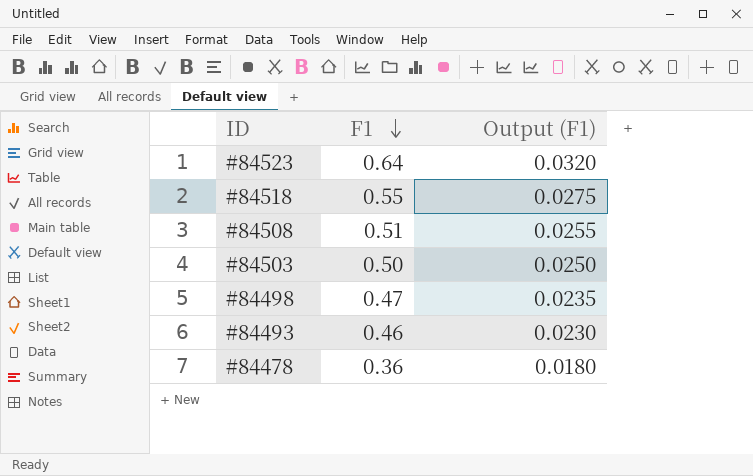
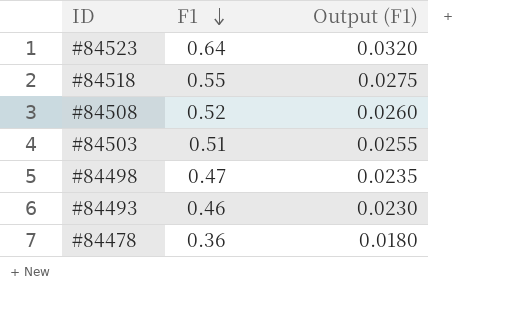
#84508 | F1: 0.51 -> 0.52
#84508 | Output (F1): 0.0255 -> 0.0260
#84503 | F1: 0.50 -> 0.51
#84503 | Output (F1): 0.0250 -> 0.0255

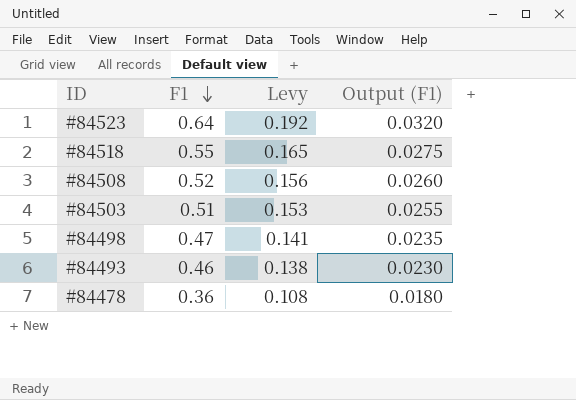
column Levy | formula: none -> [F1] * 0.3

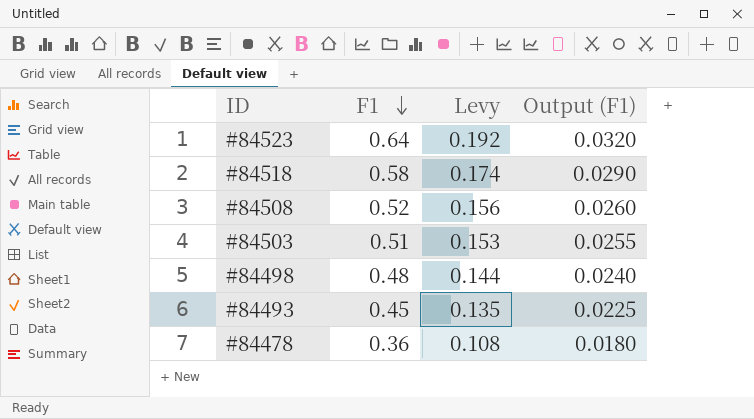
#84518 | F1: 0.55 -> 0.58
#84518 | Levy: 0.165 -> 0.174
#84518 | Output (F1): 0.0275 -> 0.0290
#84498 | F1: 0.47 -> 0.48
#84498 | Levy: 0.141 -> 0.144
#84498 | Output (F1): 0.0235 -> 0.0240
#84493 | F1: 0.46 -> 0.45
#84493 | Levy: 0.138 -> 0.135
#84493 | Output (F1): 0.0230 -> 0.0225

